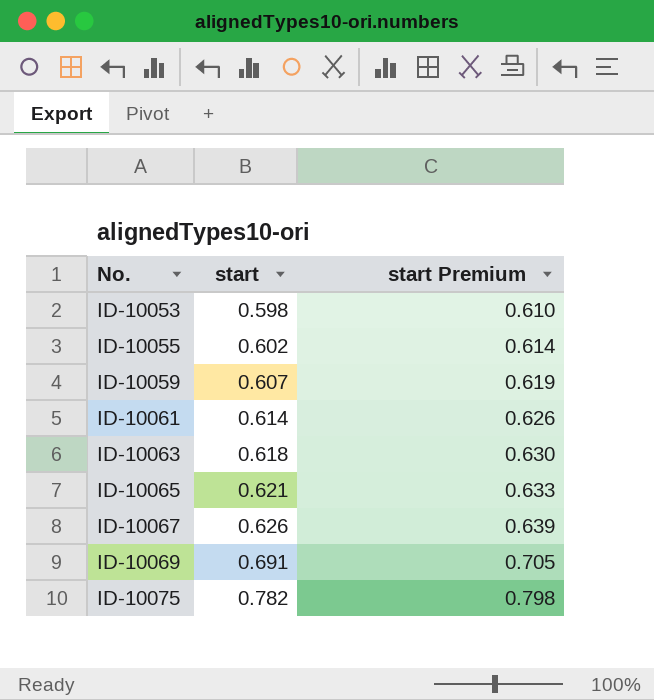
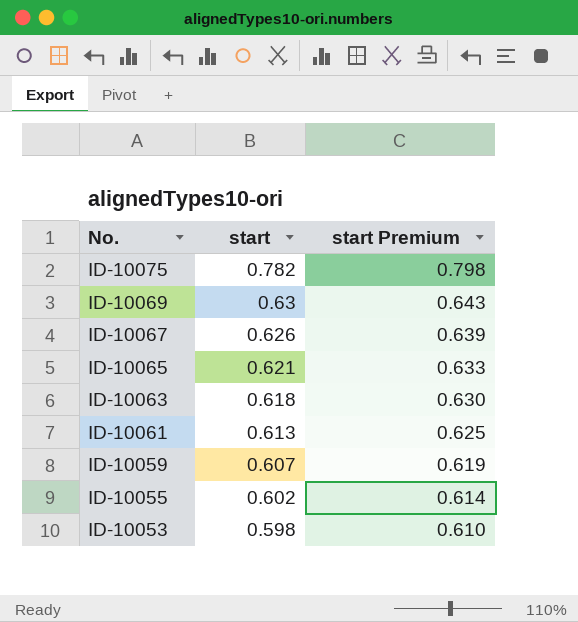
row order: No. ascending -> No. descending
ID-10069 | start: 0.691 -> 0.63
ID-10069 | start Premium: 0.705 -> 0.643
ID-10061 | start: 0.614 -> 0.613
ID-10061 | start Premium: 0.626 -> 0.625

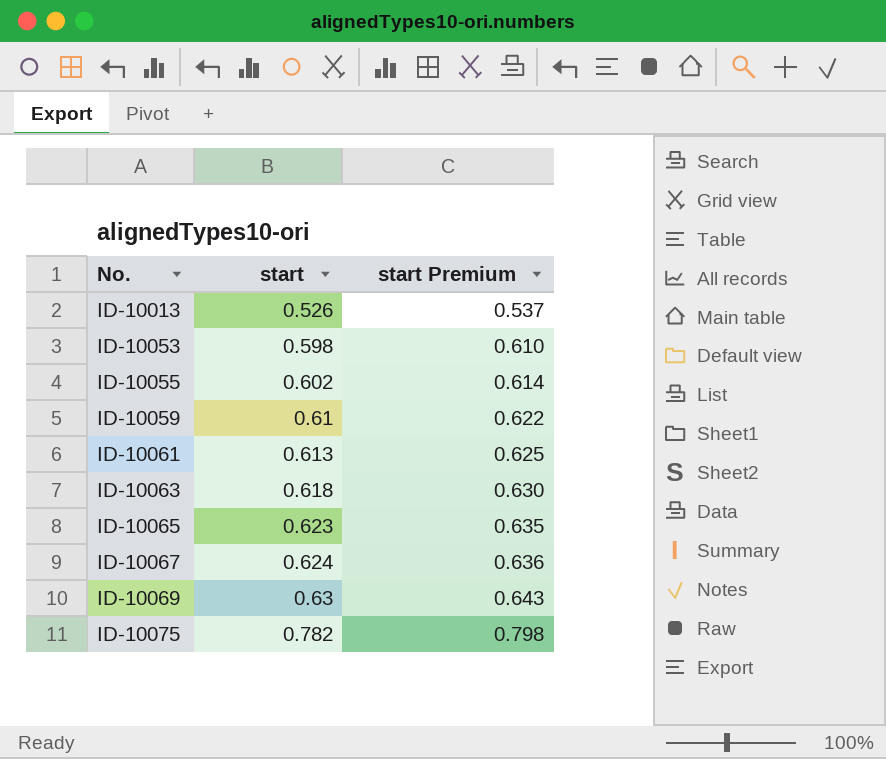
row order: No. descending -> No. ascending
row ID-10013: none -> 0.526 | 0.537
ID-10059 | start: 0.607 -> 0.61
ID-10059 | start Premium: 0.619 -> 0.622
ID-10065 | start: 0.621 -> 0.623
ID-10065 | start Premium: 0.633 -> 0.635
ID-10067 | start: 0.626 -> 0.624
ID-10067 | start Premium: 0.639 -> 0.636

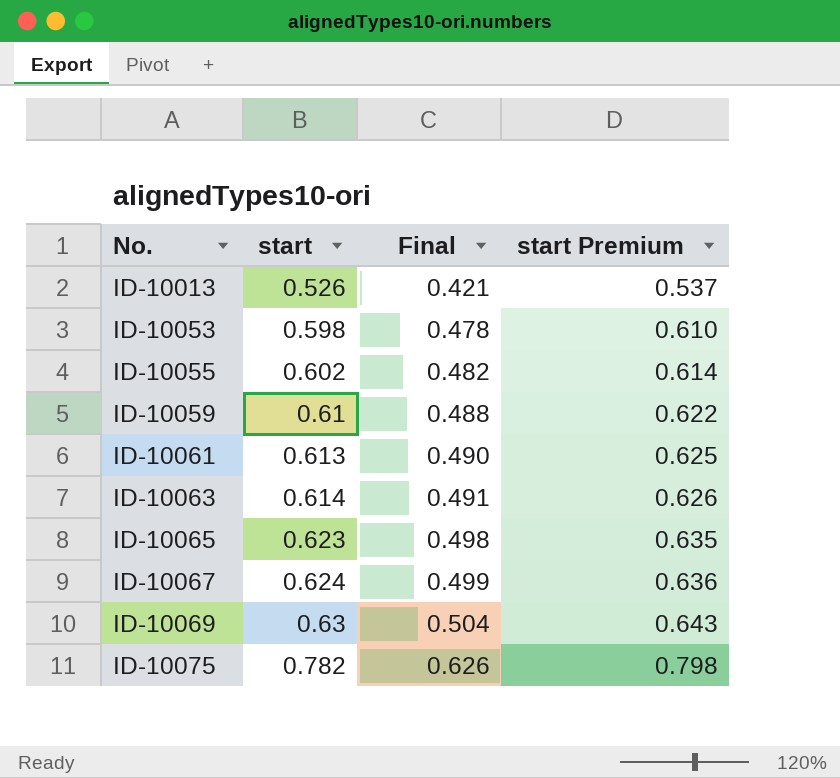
column Final | formula: none -> [start] * 0.8
ID-10063 | start: 0.618 -> 0.614
ID-10063 | start Premium: 0.630 -> 0.626

